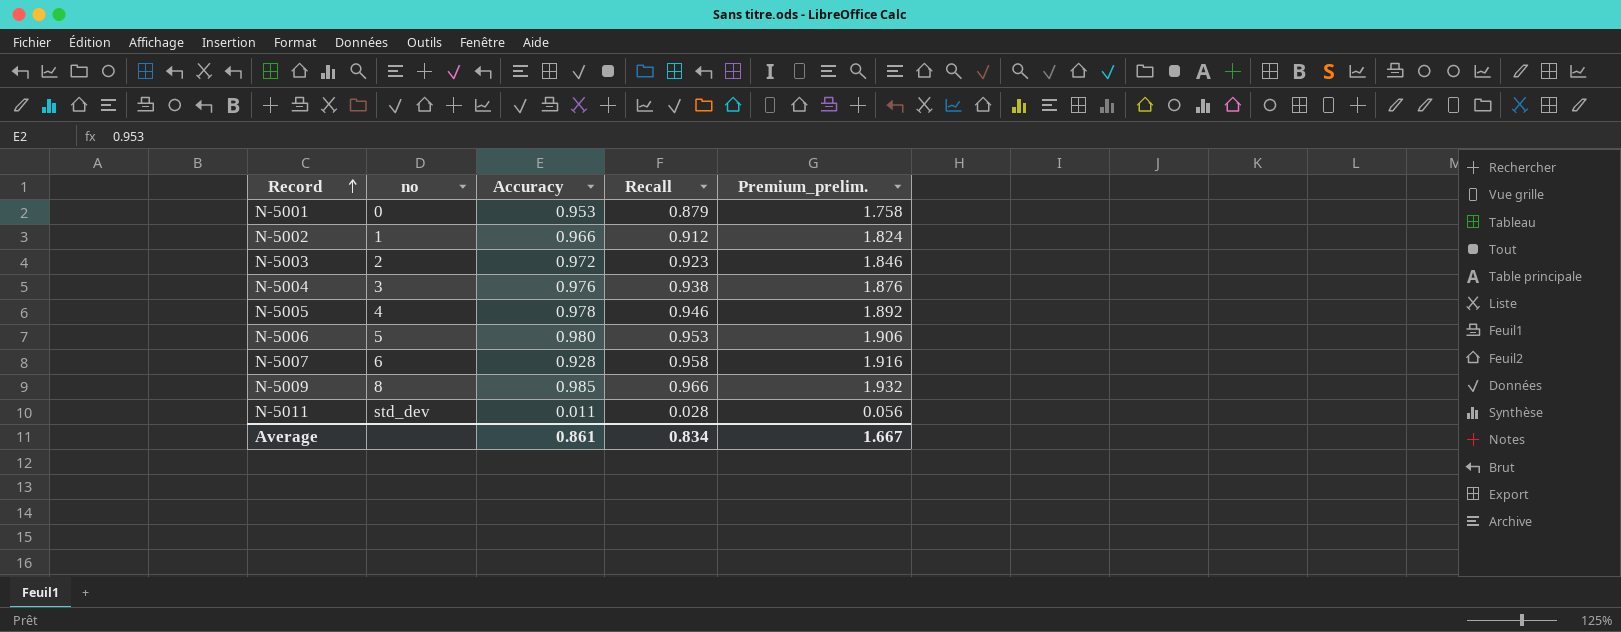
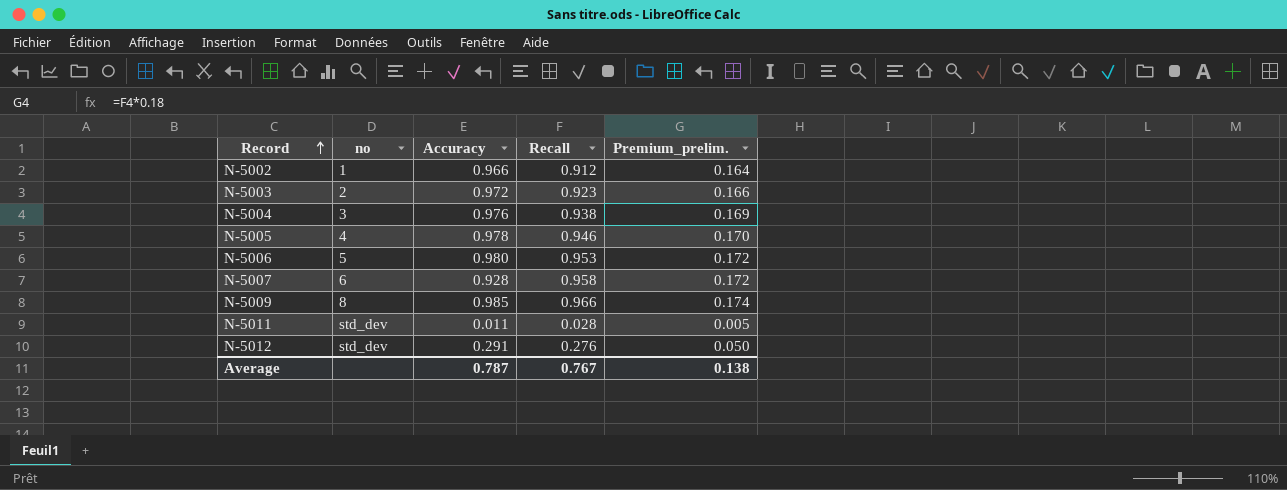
column Premium_prelim. | formula: [Recall] * 2 -> [Recall] * 0.18
row N-5001: 0 | 0.953 | 0.879 | 1.758 -> none
row N-5012: none -> std_dev | 0.291 | 0.276 | 0.050
Average | Accuracy: 0.861 -> 0.787
Average | Recall: 0.834 -> 0.767
Average | Premium_prelim.: 1.667 -> 0.138

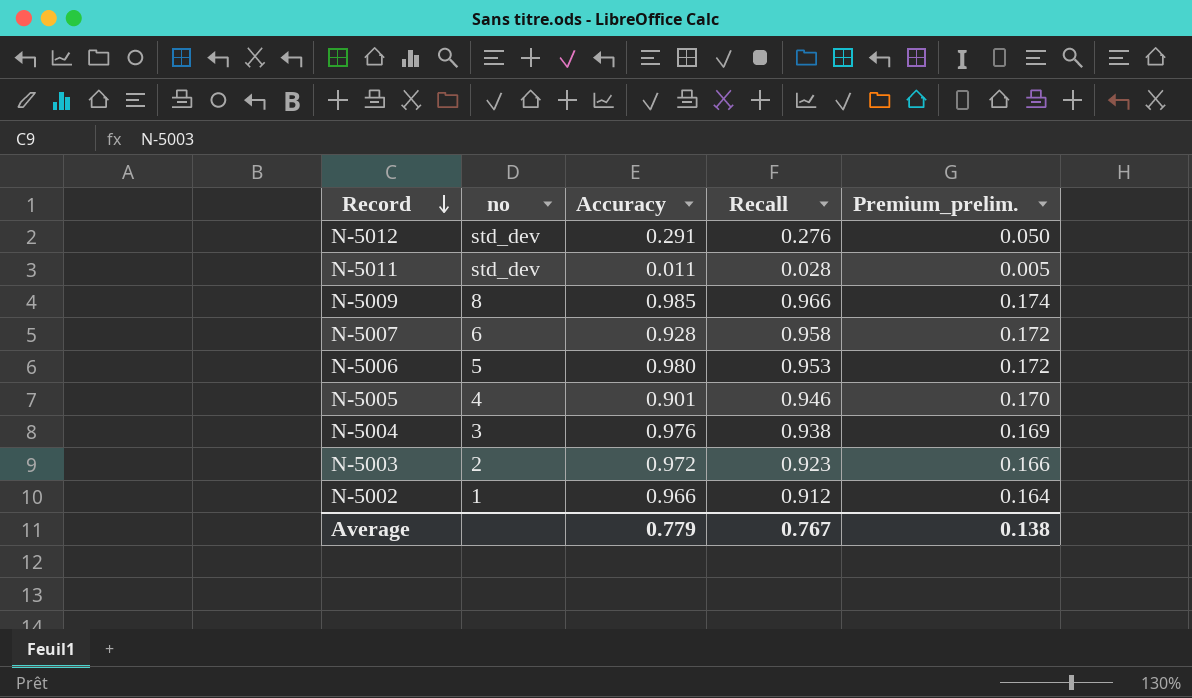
row order: Record ascending -> Record descending
N-5005 | Accuracy: 0.978 -> 0.901
Average | Accuracy: 0.787 -> 0.779

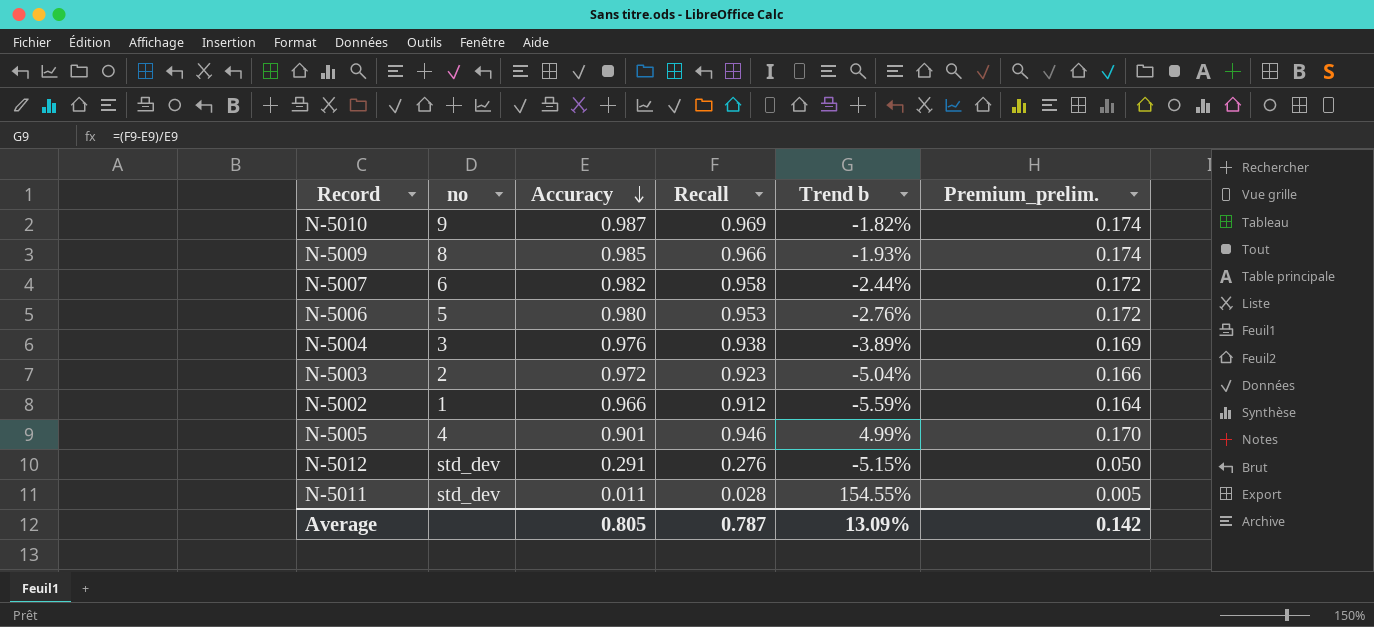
row order: Record descending -> Accuracy descending
column Trend b | formula: none -> ([Recall] - [Accuracy]) / [Accuracy]
row N-5010: none -> 9 | 0.987 | 0.969 | -1.82% | 0.174
N-5007 | Accuracy: 0.928 -> 0.982
Average | Accuracy: 0.779 -> 0.805
Average | Recall: 0.767 -> 0.787
Average | Premium_prelim.: 0.138 -> 0.142

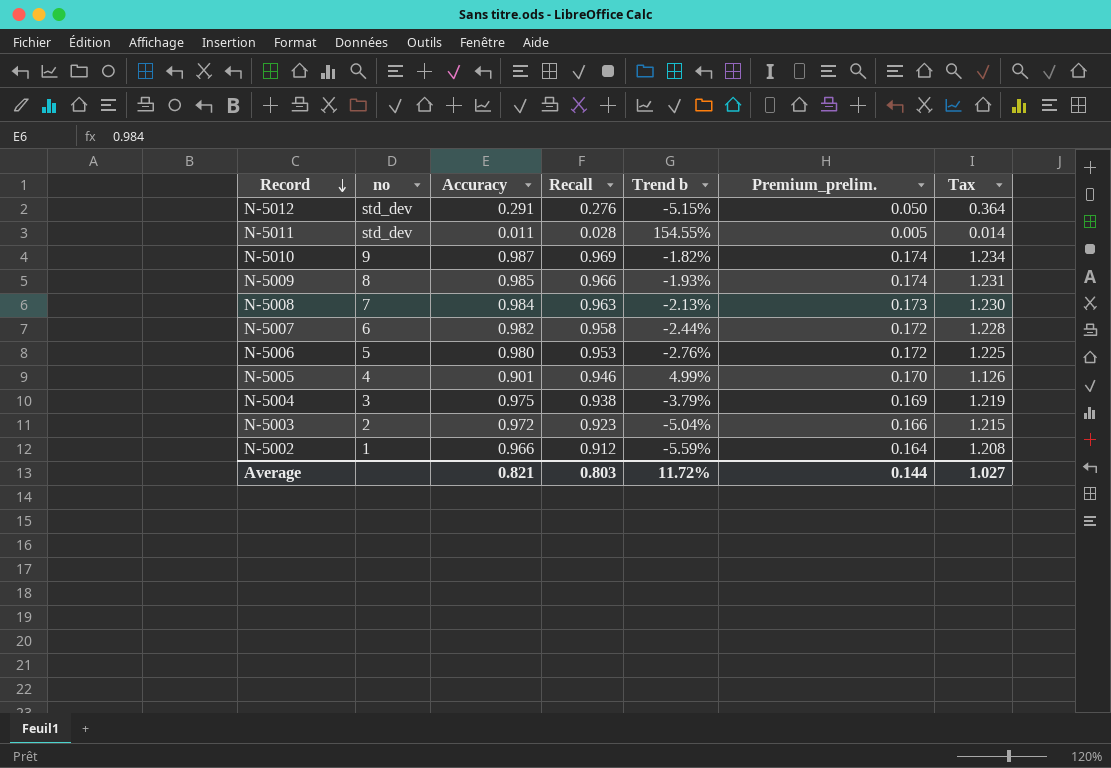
row order: Accuracy descending -> Record descending
column Tax | formula: none -> [Accuracy] * 1.25
row N-5008: none -> 7 | 0.984 | 0.963 | -2.13% | 0.173 | 1.230
N-5004 | Accuracy: 0.976 -> 0.975
N-5004 | Trend b: -3.89% -> -3.79%
Average | Accuracy: 0.805 -> 0.821
Average | Recall: 0.787 -> 0.803
Average | Trend b: 13.09% -> 11.72%
Average | Premium_prelim.: 0.142 -> 0.144

